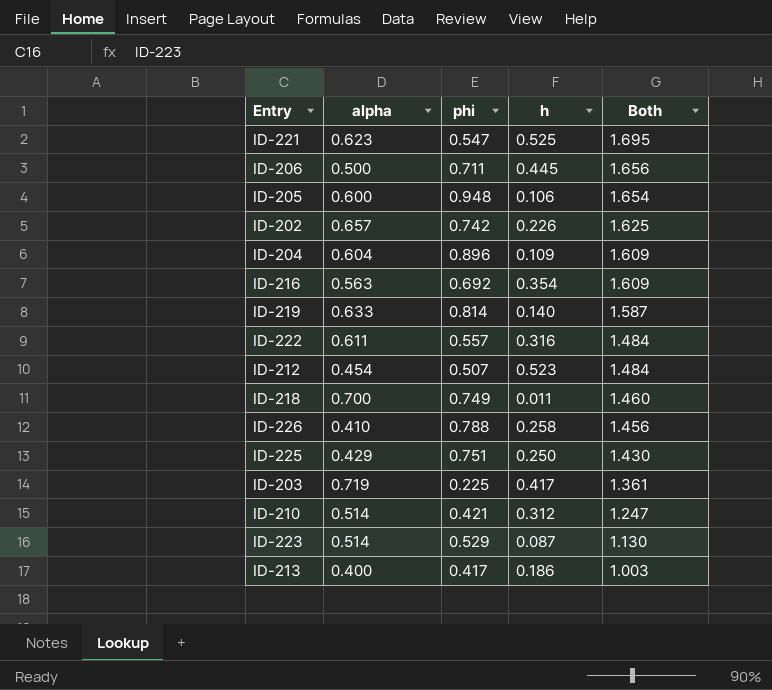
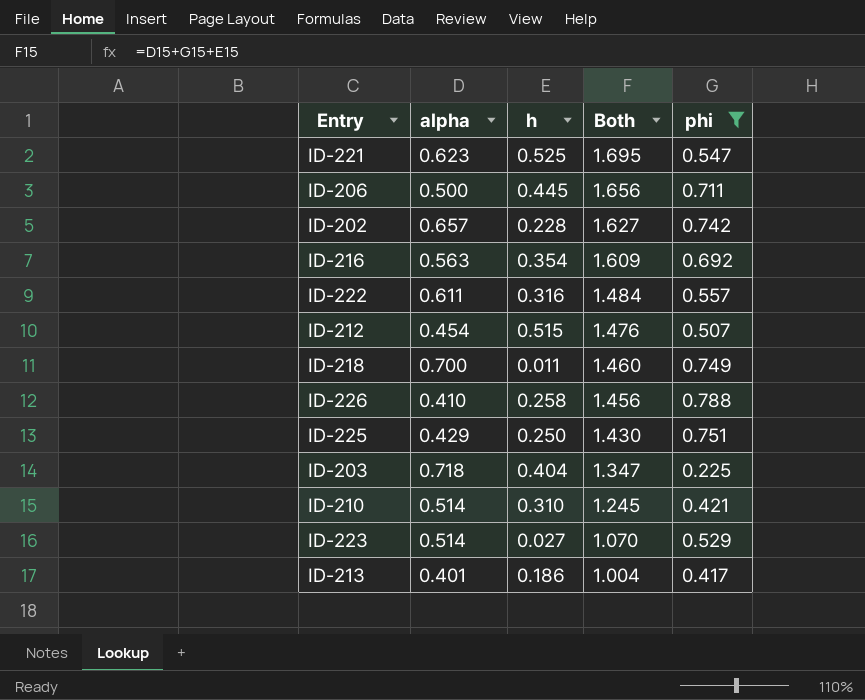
filter: none -> phi <= 0.788
column phi | position: 3 -> 5
ID-202 | h: 0.226 -> 0.228
ID-202 | Both: 1.625 -> 1.627
ID-212 | h: 0.523 -> 0.515
ID-212 | Both: 1.484 -> 1.476
ID-203 | alpha: 0.719 -> 0.718
ID-203 | h: 0.417 -> 0.404
ID-203 | Both: 1.361 -> 1.347
ID-210 | h: 0.312 -> 0.310
ID-210 | Both: 1.247 -> 1.245
ID-223 | h: 0.087 -> 0.027
ID-223 | Both: 1.130 -> 1.070
ID-213 | alpha: 0.400 -> 0.401
ID-213 | Both: 1.003 -> 1.004

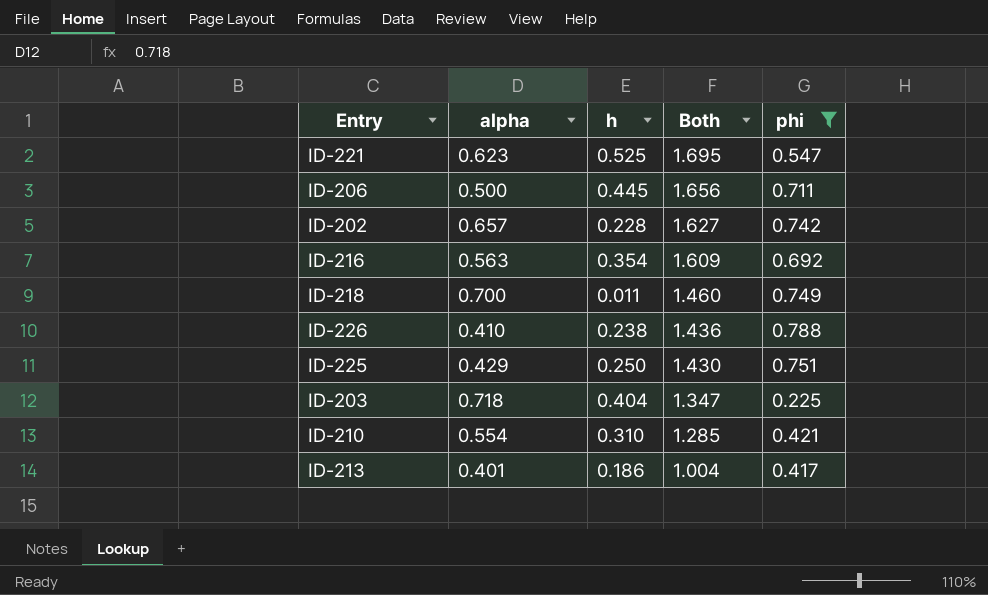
row ID-222: 0.611 | 0.316 | 1.484 | 0.557 -> none
row ID-212: 0.454 | 0.515 | 1.476 | 0.507 -> none
row ID-223: 0.514 | 0.027 | 1.070 | 0.529 -> none
ID-226 | h: 0.258 -> 0.238
ID-226 | Both: 1.456 -> 1.436
ID-210 | alpha: 0.514 -> 0.554
ID-210 | Both: 1.245 -> 1.285

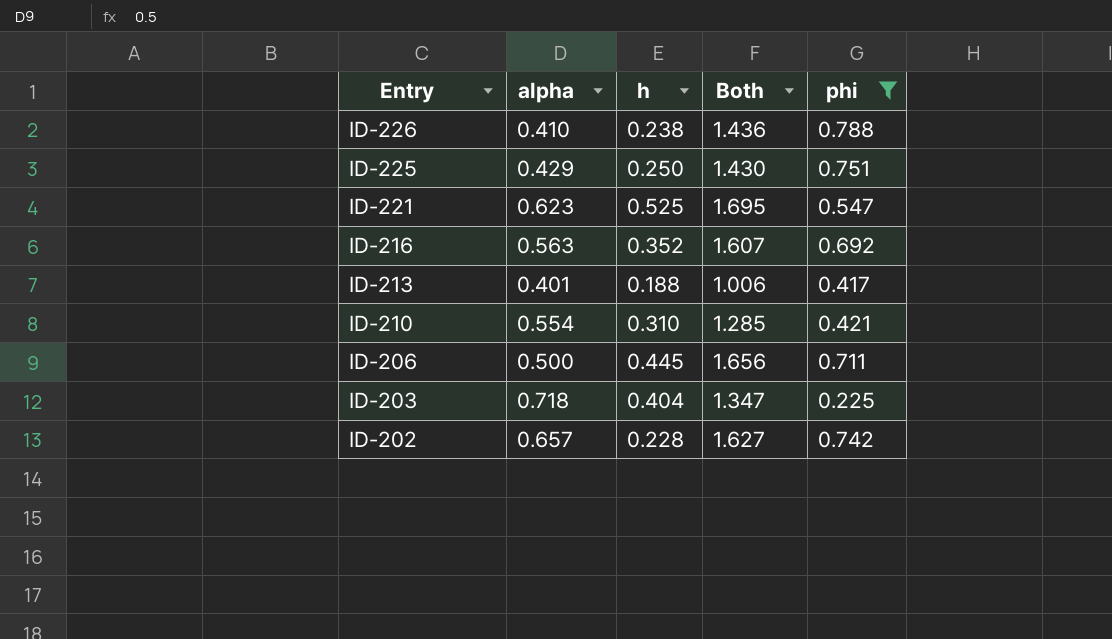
row order: Both descending -> Entry descending
row ID-218: 0.700 | 0.011 | 1.460 | 0.749 -> none
ID-216 | h: 0.354 -> 0.352
ID-216 | Both: 1.609 -> 1.607
ID-213 | h: 0.186 -> 0.188
ID-213 | Both: 1.004 -> 1.006

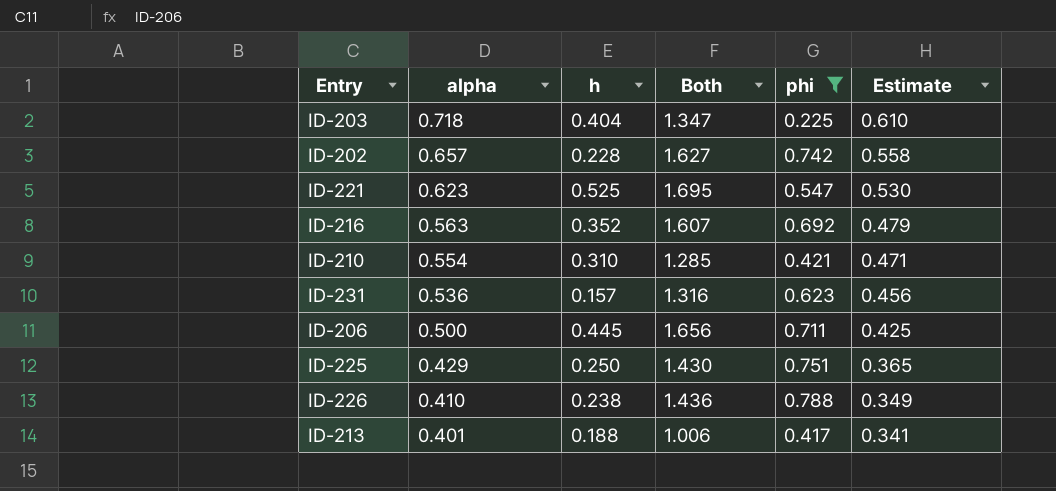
row order: Entry descending -> alpha descending
column Estimate | formula: none -> [alpha] * 0.85
row ID-231: none -> 0.536 | 0.157 | 1.316 | 0.623 | 0.456

